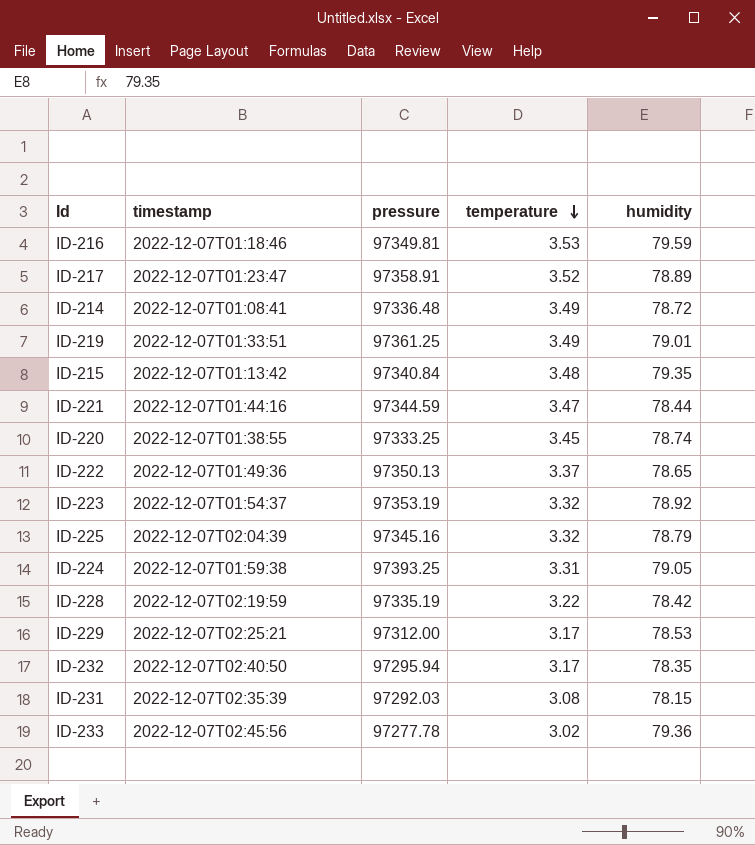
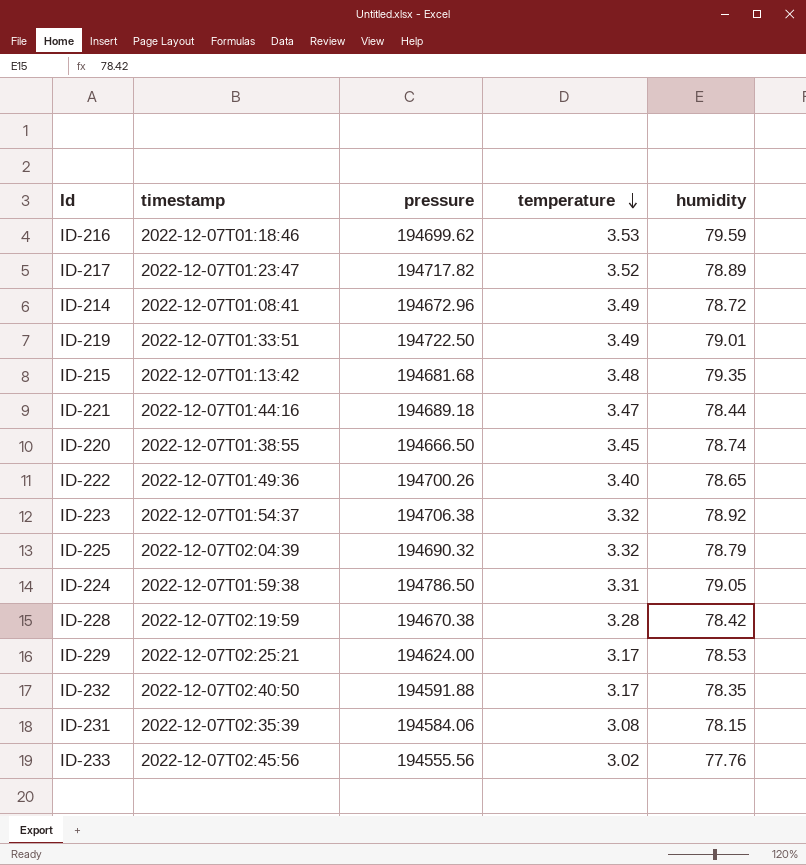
ID-216 | pressure: 97349.81 -> 194699.62
ID-217 | pressure: 97358.91 -> 194717.82
ID-214 | pressure: 97336.48 -> 194672.96
ID-219 | pressure: 97361.25 -> 194722.50
ID-215 | pressure: 97340.84 -> 194681.68
ID-221 | pressure: 97344.59 -> 194689.18
ID-220 | pressure: 97333.25 -> 194666.50
ID-222 | pressure: 97350.13 -> 194700.26
ID-222 | temperature: 3.37 -> 3.40
ID-223 | pressure: 97353.19 -> 194706.38
ID-225 | pressure: 97345.16 -> 194690.32
ID-224 | pressure: 97393.25 -> 194786.50
ID-228 | pressure: 97335.19 -> 194670.38
ID-228 | temperature: 3.22 -> 3.28
ID-229 | pressure: 97312.00 -> 194624.00
ID-232 | pressure: 97295.94 -> 194591.88
ID-231 | pressure: 97292.03 -> 194584.06
ID-233 | pressure: 97277.78 -> 194555.56
ID-233 | humidity: 79.36 -> 77.76

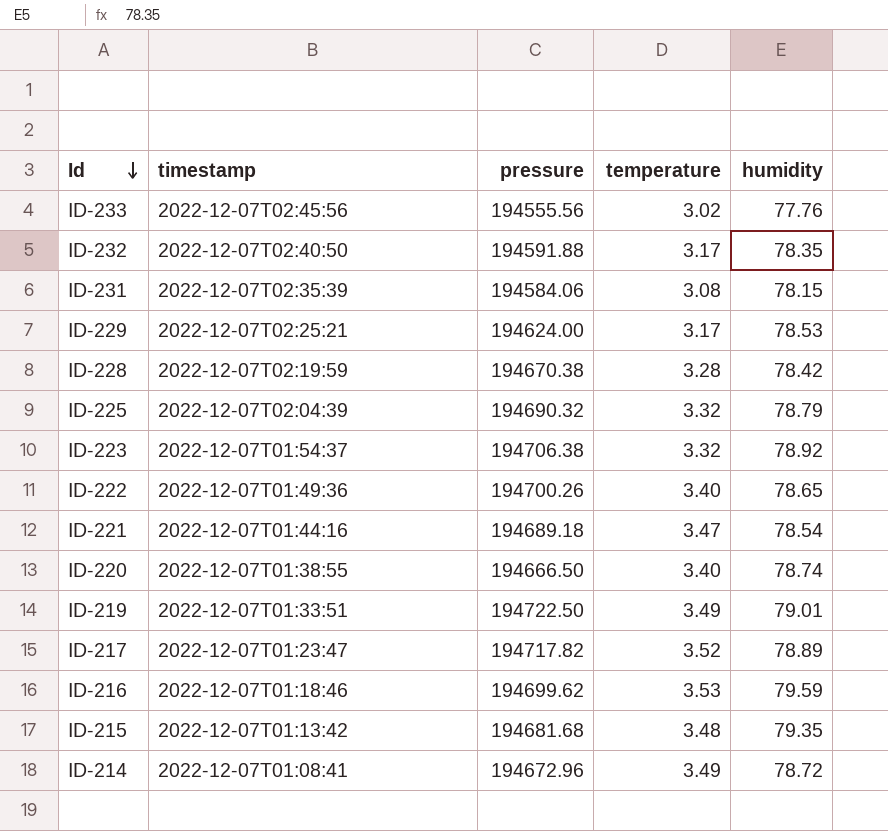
row order: temperature descending -> Id descending
row ID-224: 2022-12-07T01:59:38 | 194786.50 | 3.31 | 79.05 -> none
ID-221 | humidity: 78.44 -> 78.54
ID-220 | temperature: 3.45 -> 3.40

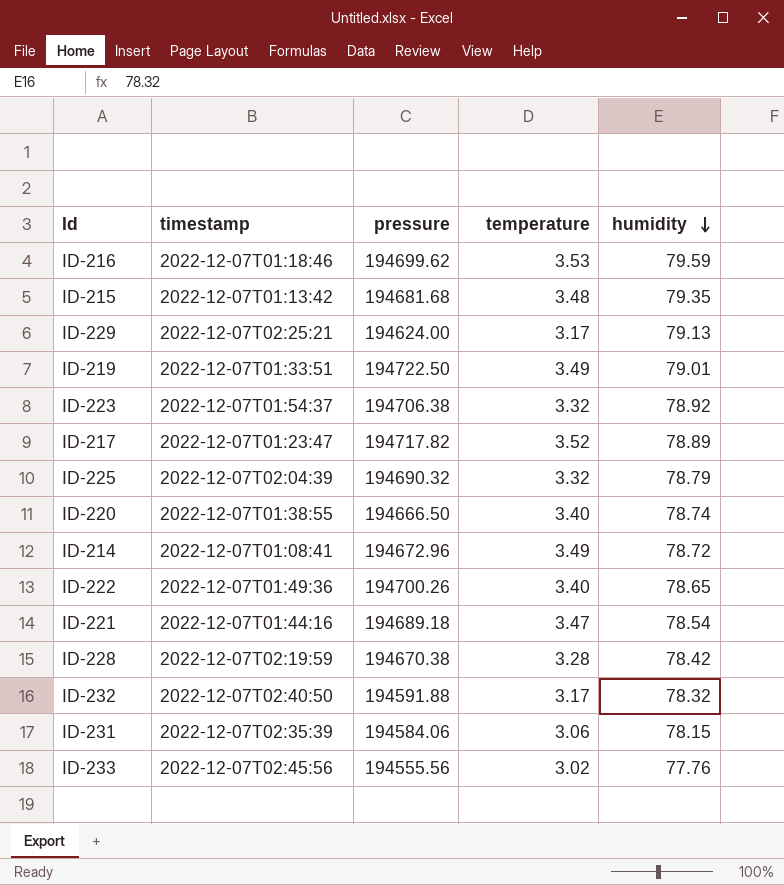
row order: Id descending -> humidity descending
ID-229 | humidity: 78.53 -> 79.13
ID-232 | humidity: 78.35 -> 78.32
ID-231 | temperature: 3.08 -> 3.06

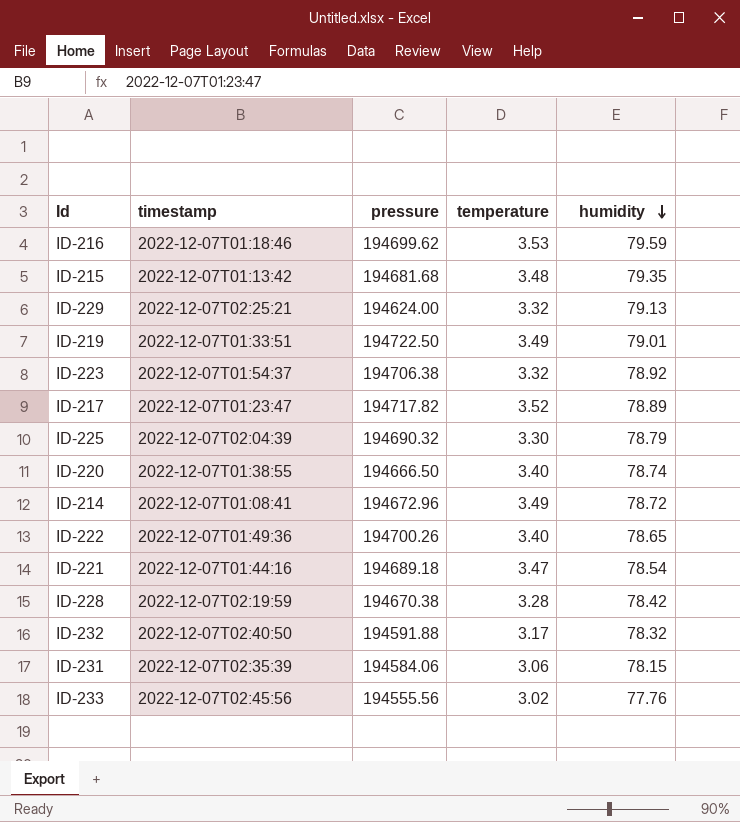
ID-229 | temperature: 3.17 -> 3.32
ID-225 | temperature: 3.32 -> 3.30

